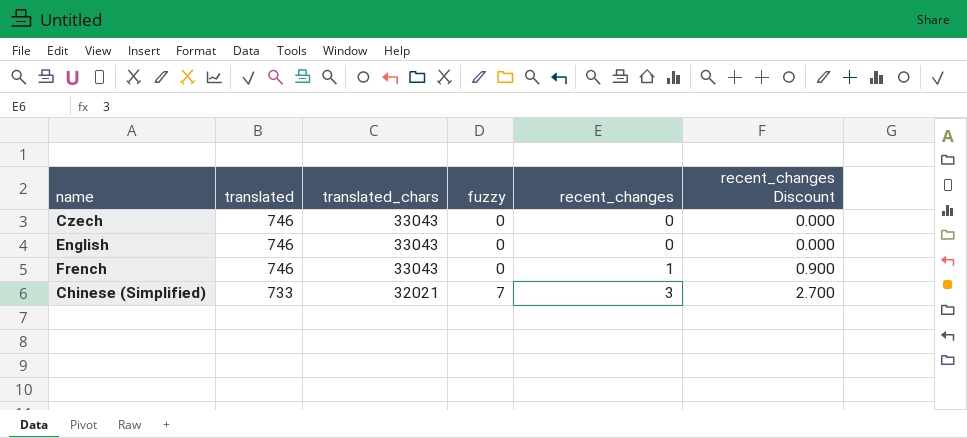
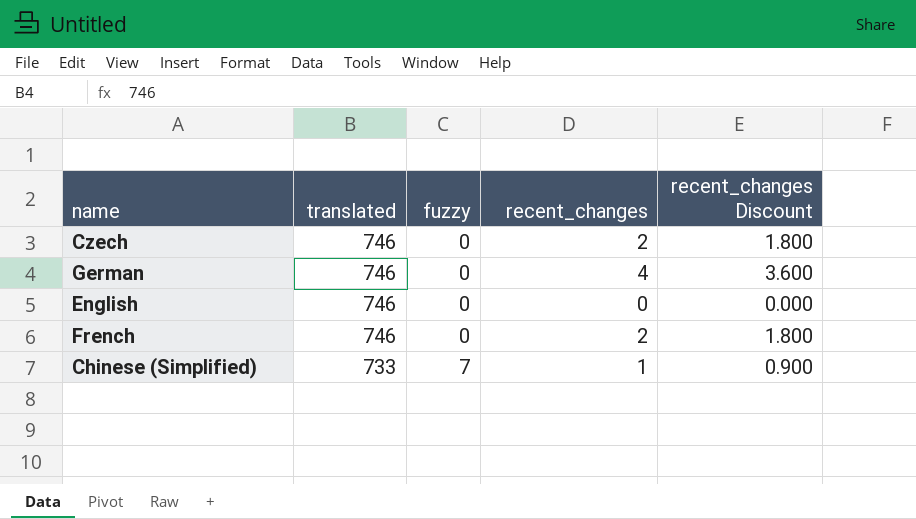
column translated_chars | position: 3 -> none
Czech | recent_changes: 0 -> 2
Czech | recent_changes Discount: 0.000 -> 1.800
row German: none -> 746 | 0 | 4 | 3.600
French | recent_changes: 1 -> 2
French | recent_changes Discount: 0.900 -> 1.800
Chinese (Simplified) | recent_changes: 3 -> 1
Chinese (Simplified) | recent_changes Discount: 2.700 -> 0.900

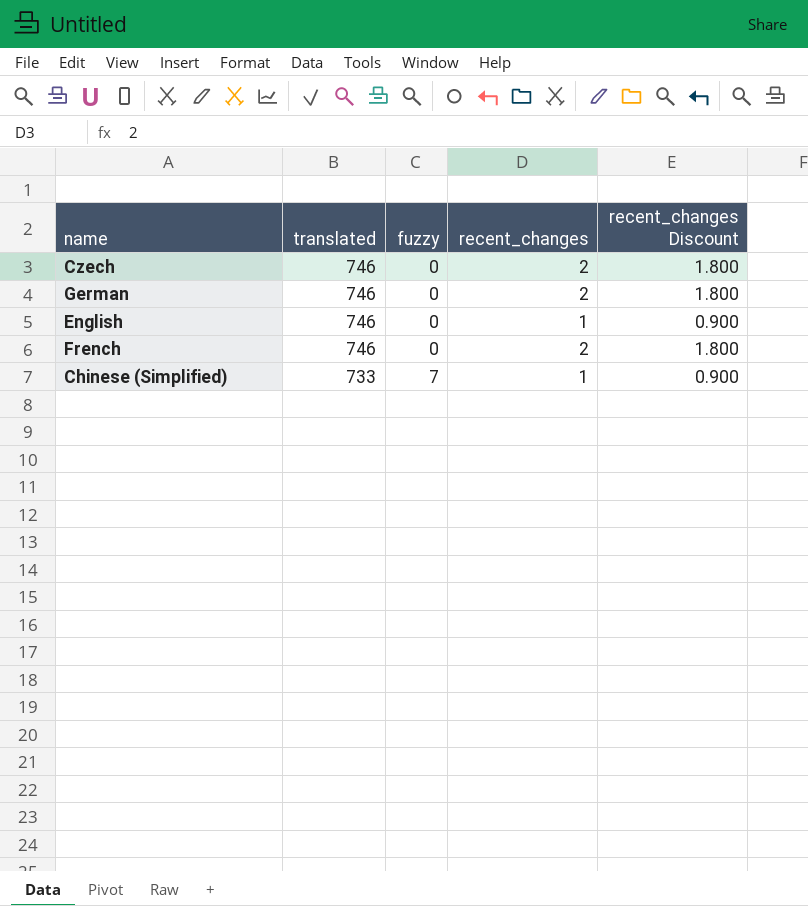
German | recent_changes: 4 -> 2
German | recent_changes Discount: 3.600 -> 1.800
English | recent_changes: 0 -> 1
English | recent_changes Discount: 0.000 -> 0.900

